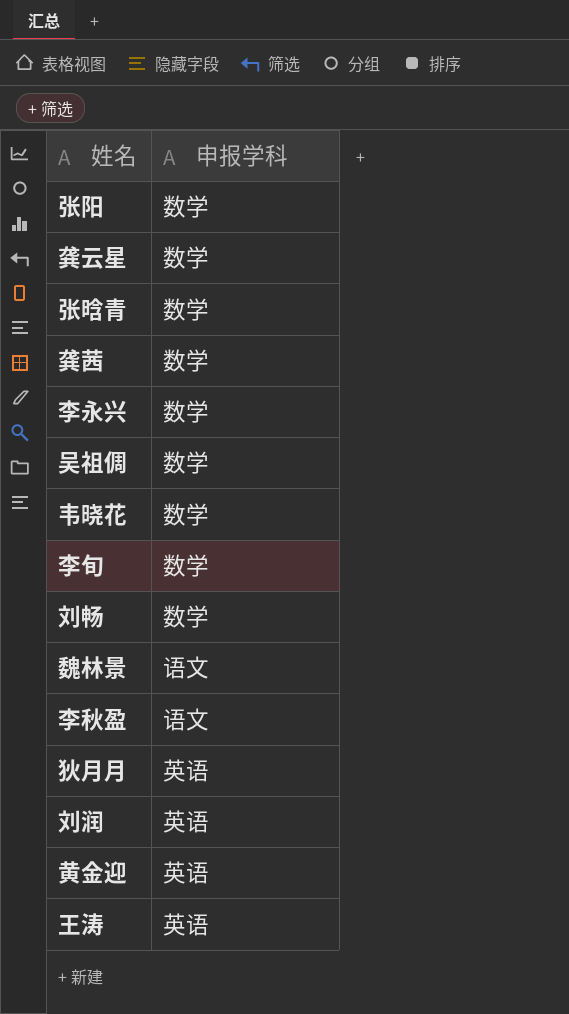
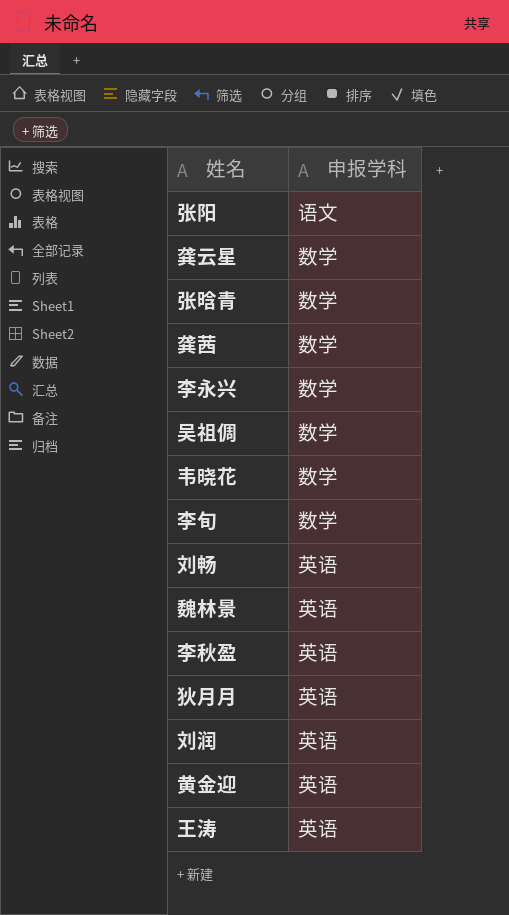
张阳 | 申报学科: 数学 -> 语文
刘畅 | 申报学科: 数学 -> 英语
魏林景 | 申报学科: 语文 -> 英语
李秋盈 | 申报学科: 语文 -> 英语

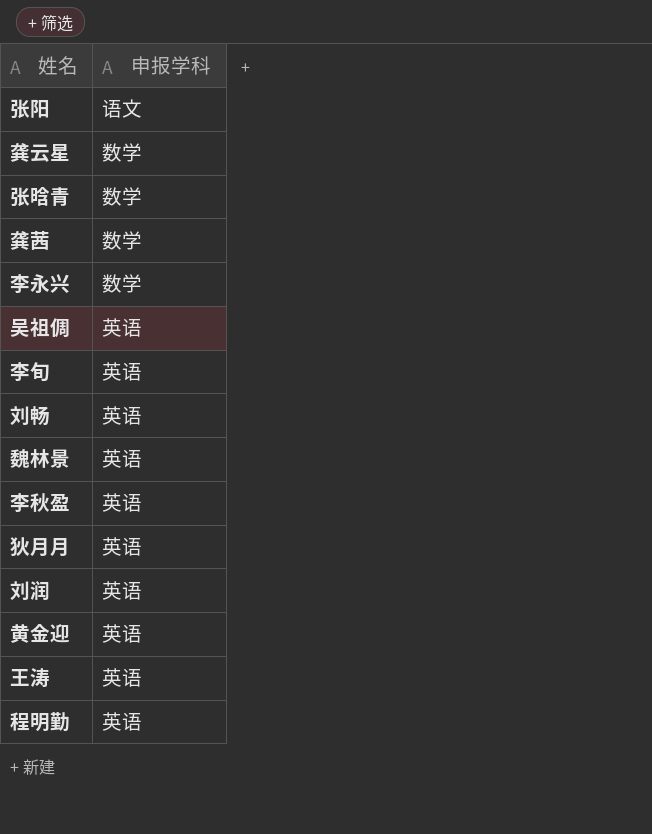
row 韦晓花: 数学 -> none
吴祖倜 | 申报学科: 数学 -> 英语
李旬 | 申报学科: 数学 -> 英语
row 程明勤: none -> 英语

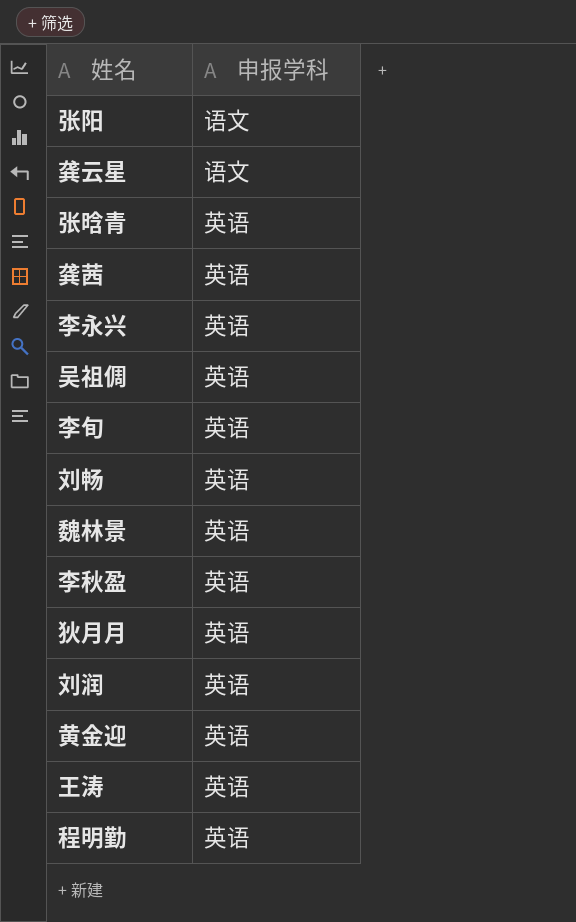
龚云星 | 申报学科: 数学 -> 语文
张晗青 | 申报学科: 数学 -> 英语
龚茜 | 申报学科: 数学 -> 英语
李永兴 | 申报学科: 数学 -> 英语

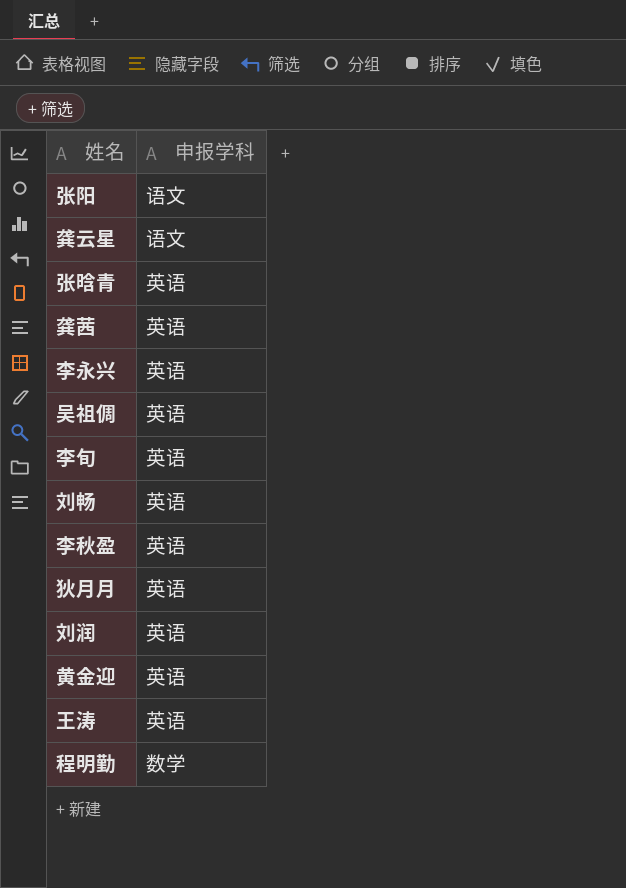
row 魏林景: 英语 -> none
程明勤 | 申报学科: 英语 -> 数学

